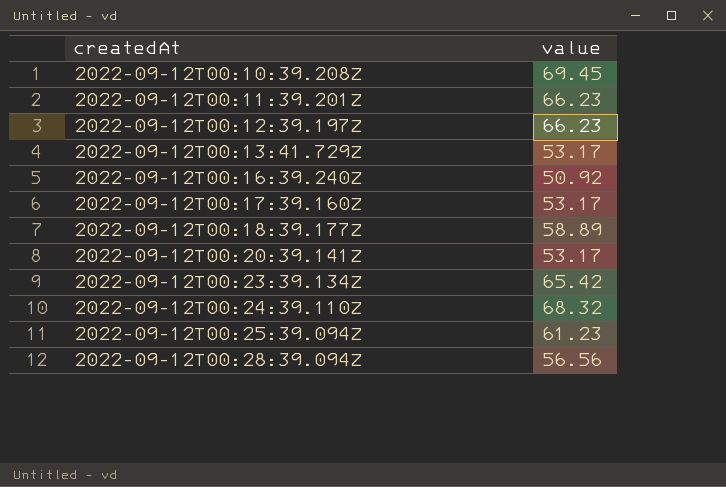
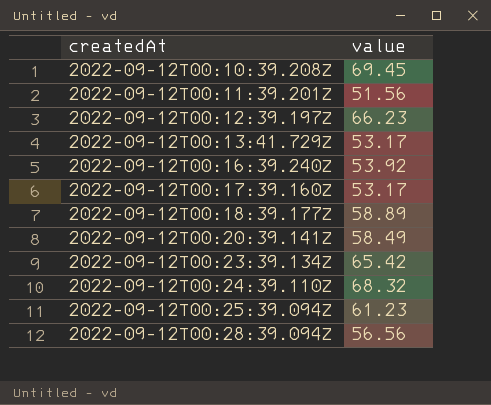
2022-09-12T00:11:39.201Z | value: 66.23 -> 51.56
2022-09-12T00:16:39.240Z | value: 50.92 -> 53.92
2022-09-12T00:20:39.141Z | value: 53.17 -> 58.49

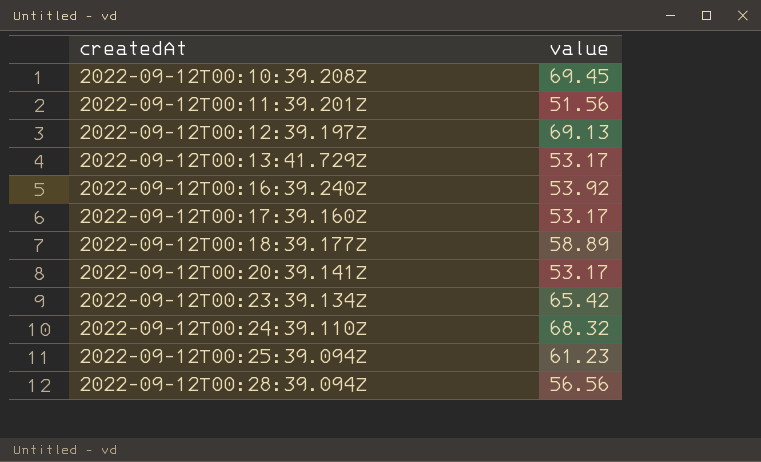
2022-09-12T00:12:39.197Z | value: 66.23 -> 69.13
2022-09-12T00:20:39.141Z | value: 58.49 -> 53.17

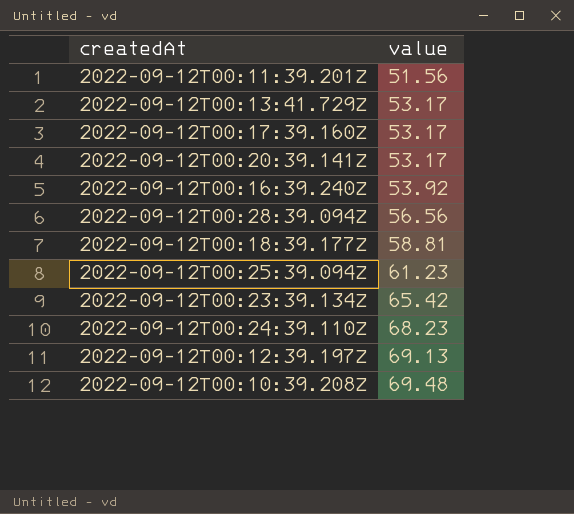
row order: createdAt ascending -> value ascending
2022-09-12T00:18:39.177Z | value: 58.89 -> 58.81
2022-09-12T00:24:39.110Z | value: 68.32 -> 68.23
2022-09-12T00:10:39.208Z | value: 69.45 -> 69.48

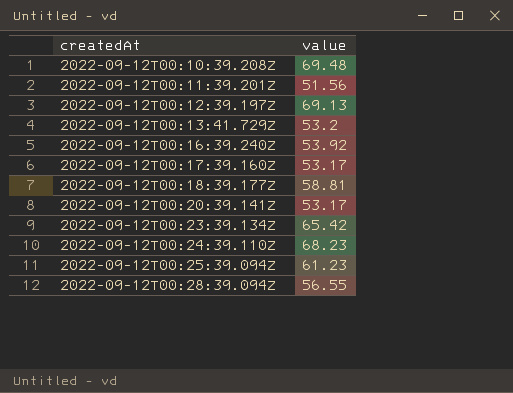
row order: value ascending -> createdAt ascending
2022-09-12T00:13:41.729Z | value: 53.17 -> 53.2
2022-09-12T00:28:39.094Z | value: 56.56 -> 56.55

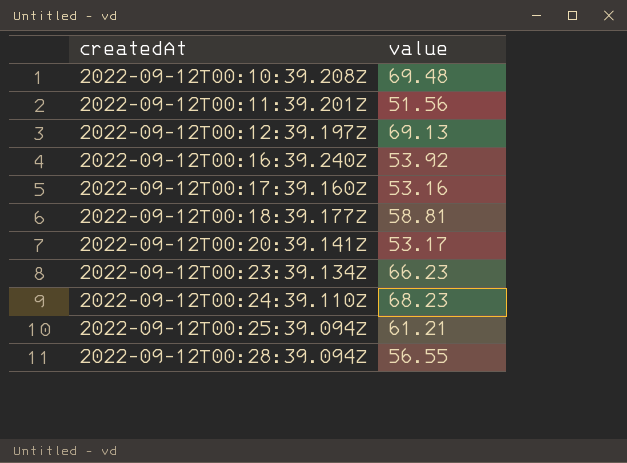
row 2022-09-12T00:13:41.729Z: 53.2 -> none
2022-09-12T00:17:39.160Z | value: 53.17 -> 53.16
2022-09-12T00:23:39.134Z | value: 65.42 -> 66.23
2022-09-12T00:25:39.094Z | value: 61.23 -> 61.21

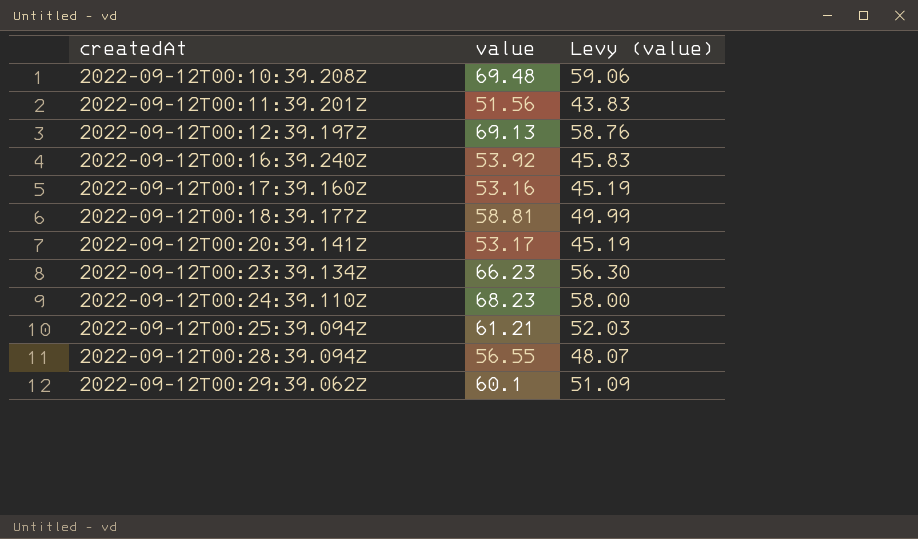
column Levy (value) | formula: none -> [value] * 0.85
row 2022-09-12T00:29:39.062Z: none -> 60.1 | 51.09

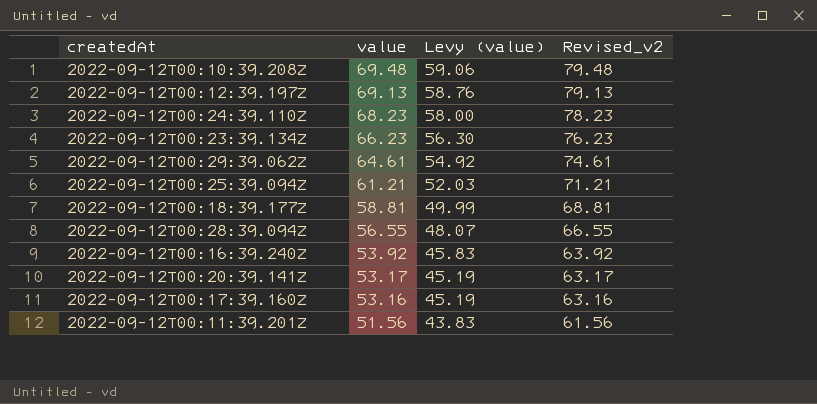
row order: createdAt ascending -> value descending
column Revised_v2 | formula: none -> [value] + 10
2022-09-12T00:29:39.062Z | value: 60.1 -> 64.61
2022-09-12T00:29:39.062Z | Levy (value): 51.09 -> 54.92

